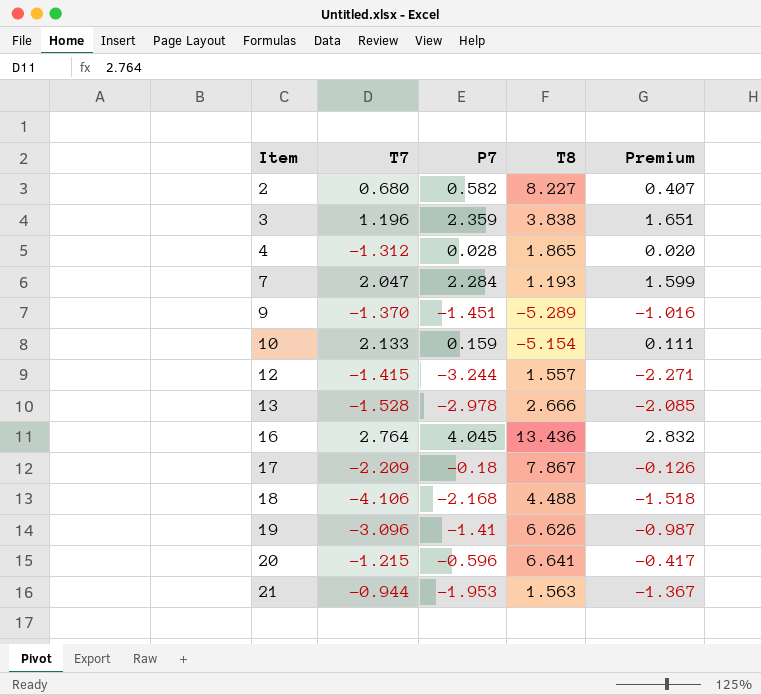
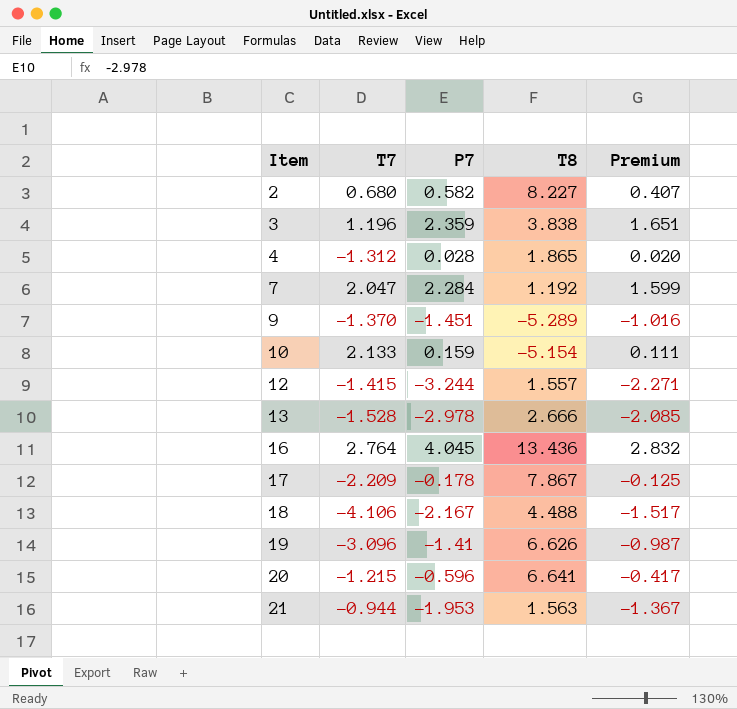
7 | T8: 1.193 -> 1.192
17 | P7: -0.18 -> -0.178
17 | Premium: -0.126 -> -0.125
18 | P7: -2.168 -> -2.167
18 | Premium: -1.518 -> -1.517

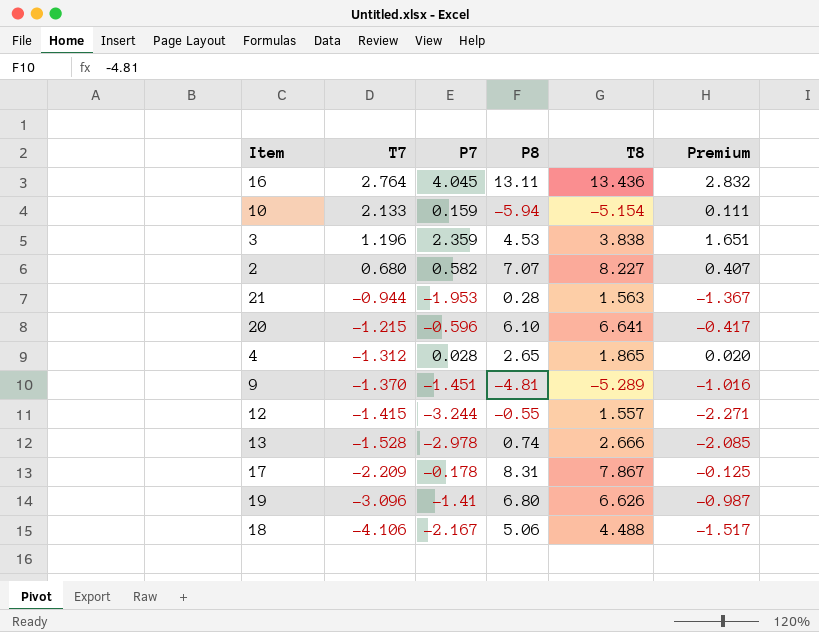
row order: Item ascending -> T7 descending
column P8 | position: none -> 4
row 7: 2.047 | 2.284 | 1.192 | 1.599 -> none

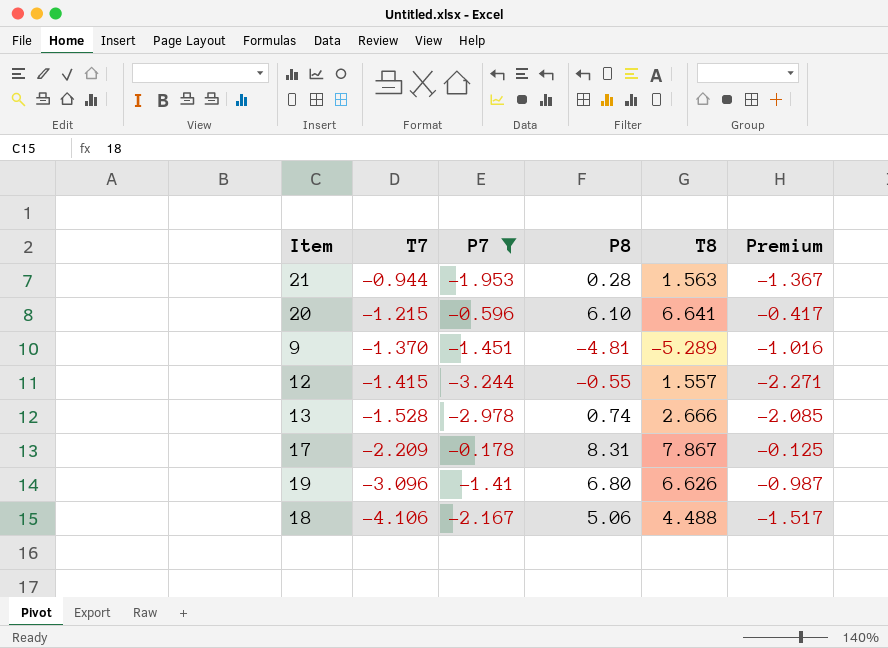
filter: none -> P7 <= -0.178

